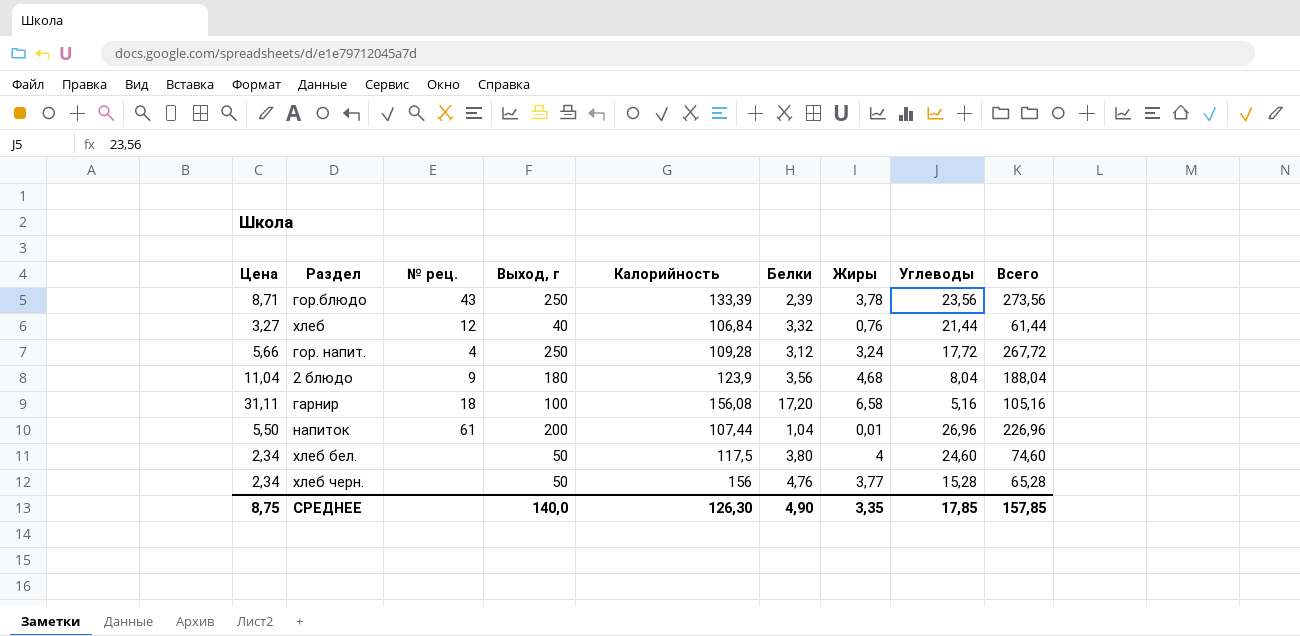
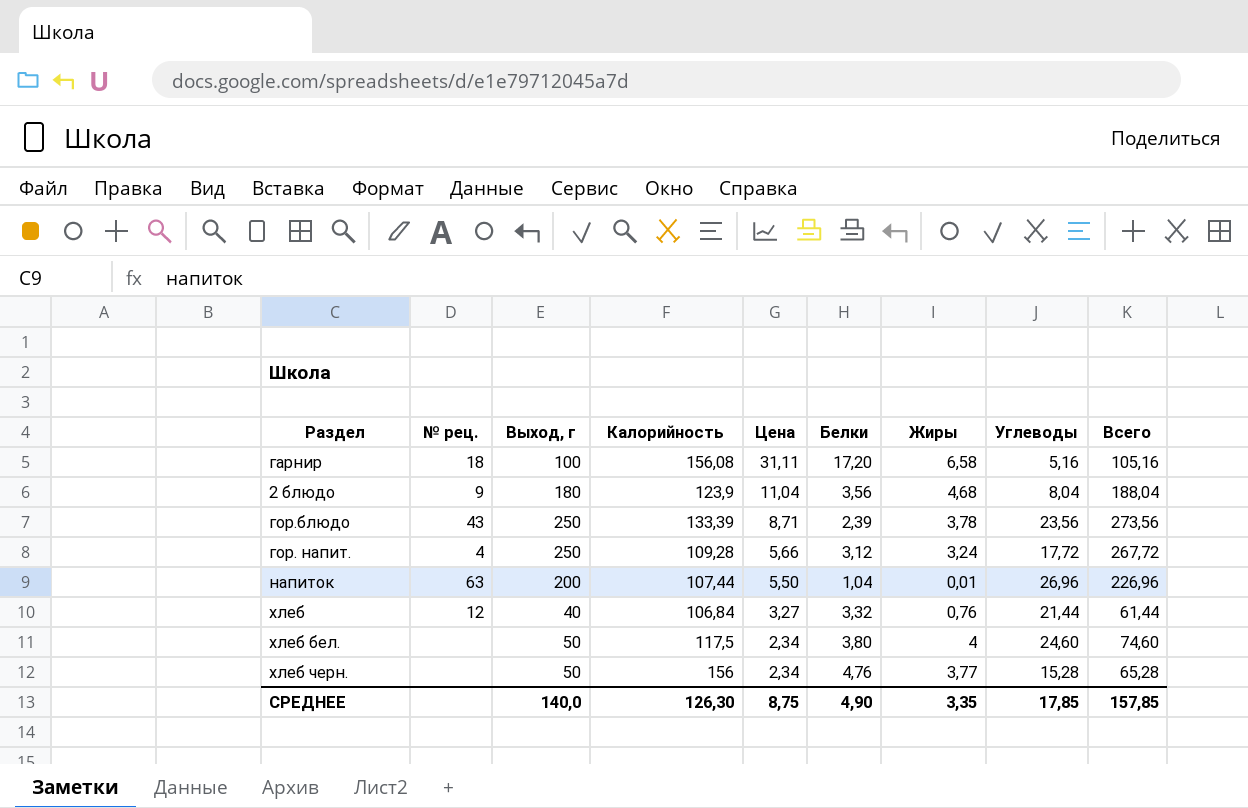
row order: none -> Цена descending
column Цена | position: 1 -> 5
напиток | № рец.: 61 -> 63

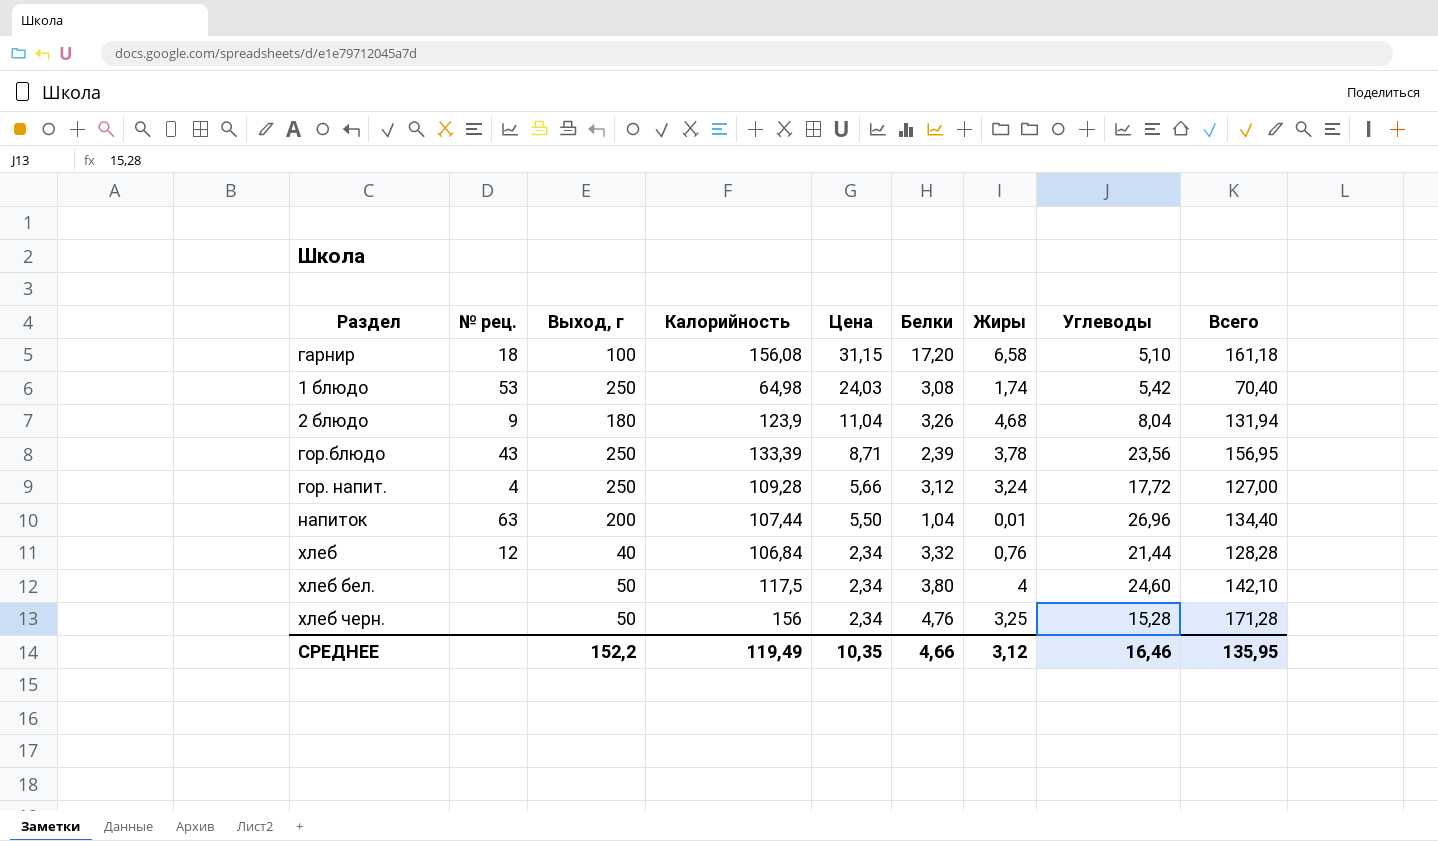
column Всего | formula: [Выход, г] + [Углеводы] -> [Калорийность] + [Углеводы]
гарнир | Цена: 31,11 -> 31,15
гарнир | Углеводы: 5,16 -> 5,10
row 1 блюдо: none -> 53 | 250 | 64,98 | 24,03 | 3,08 | 1,74 | 5,42 | 70,40
2 блюдо | Белки: 3,56 -> 3,26
хлеб | Цена: 3,27 -> 2,34
хлеб черн. | Жиры: 3,77 -> 3,25
СРЕДНЕЕ | Выход, г: 140,0 -> 152,2
СРЕДНЕЕ | Калорийность: 126,30 -> 119,49
СРЕДНЕЕ | Цена: 8,75 -> 10,35
СРЕДНЕЕ | Белки: 4,90 -> 4,66
СРЕДНЕЕ | Жиры: 3,35 -> 3,12
СРЕДНЕЕ | Углеводы: 17,85 -> 16,46
СРЕДНЕЕ | Всего: 157,85 -> 135,95

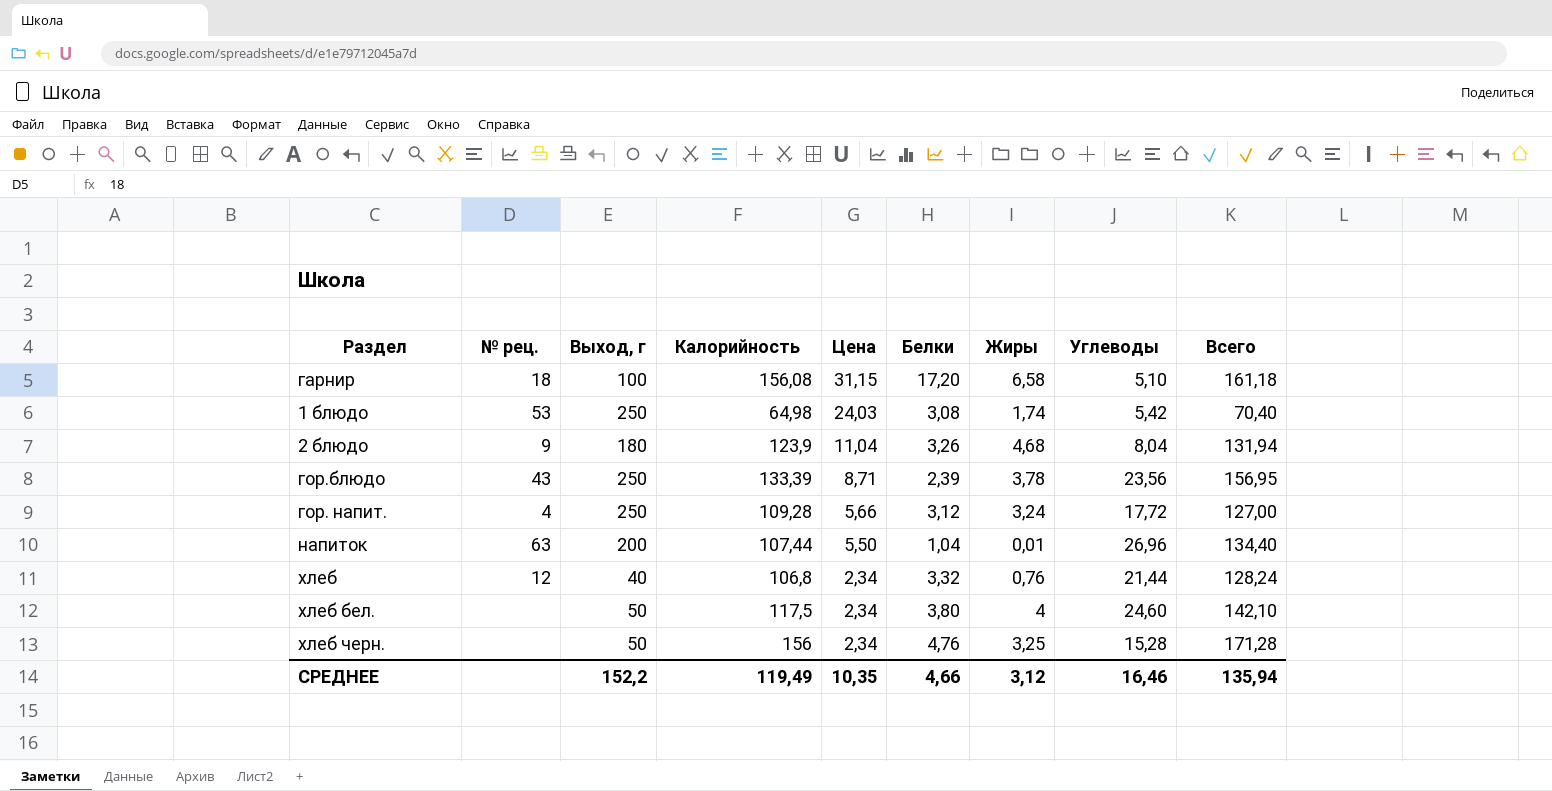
хлеб | Калорийность: 106,84 -> 106,8
хлеб | Всего: 128,28 -> 128,24
СРЕДНЕЕ | Всего: 135,95 -> 135,94

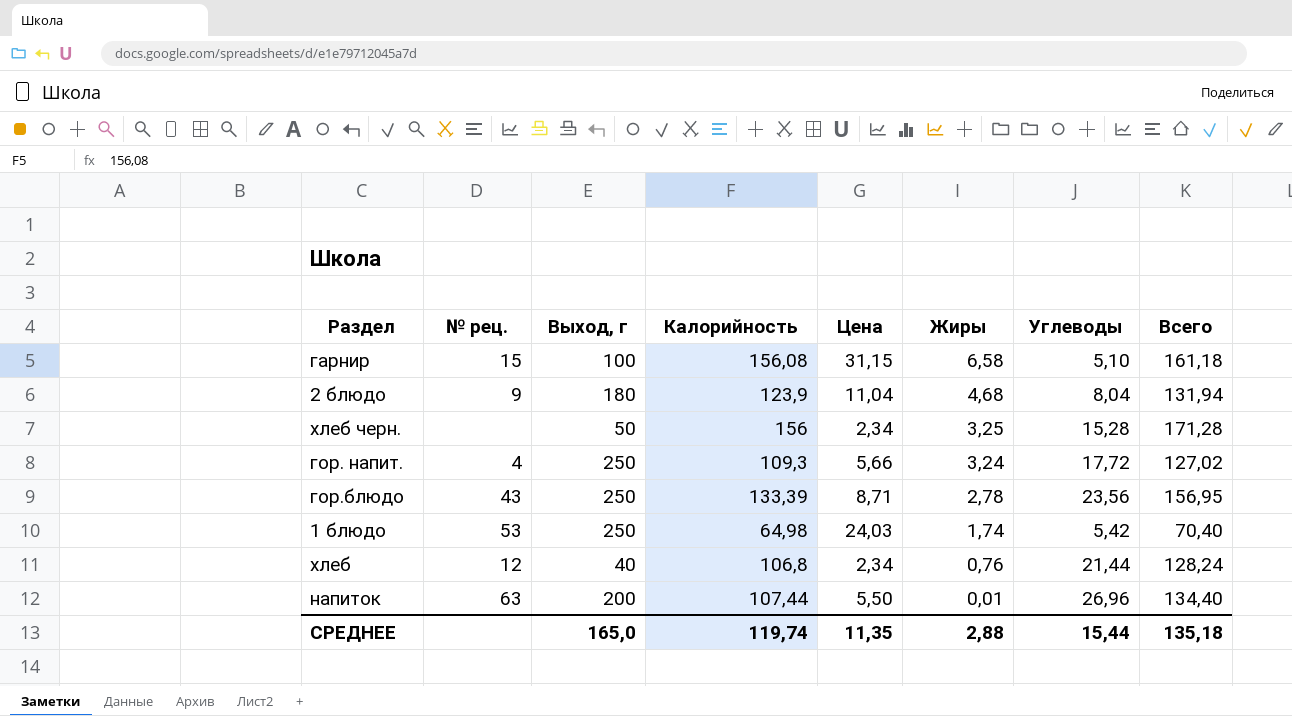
row order: Цена descending -> Жиры descending
column Белки | position: 6 -> none
row хлеб бел.: none | 50 | 117,5 | 2,34 | 3,80 | 4 | 24,60 | 142,10 -> none
гарнир | № рец.: 18 -> 15
гор. напит. | Калорийность: 109,28 -> 109,3
гор. напит. | Всего: 127,00 -> 127,02
гор.блюдо | Жиры: 3,78 -> 2,78
СРЕДНЕЕ | Выход, г: 152,2 -> 165,0
СРЕДНЕЕ | Калорийность: 119,49 -> 119,74
СРЕДНЕЕ | Цена: 10,35 -> 11,35
СРЕДНЕЕ | Жиры: 3,12 -> 2,88
СРЕДНЕЕ | Углеводы: 16,46 -> 15,44
СРЕДНЕЕ | Всего: 135,94 -> 135,18

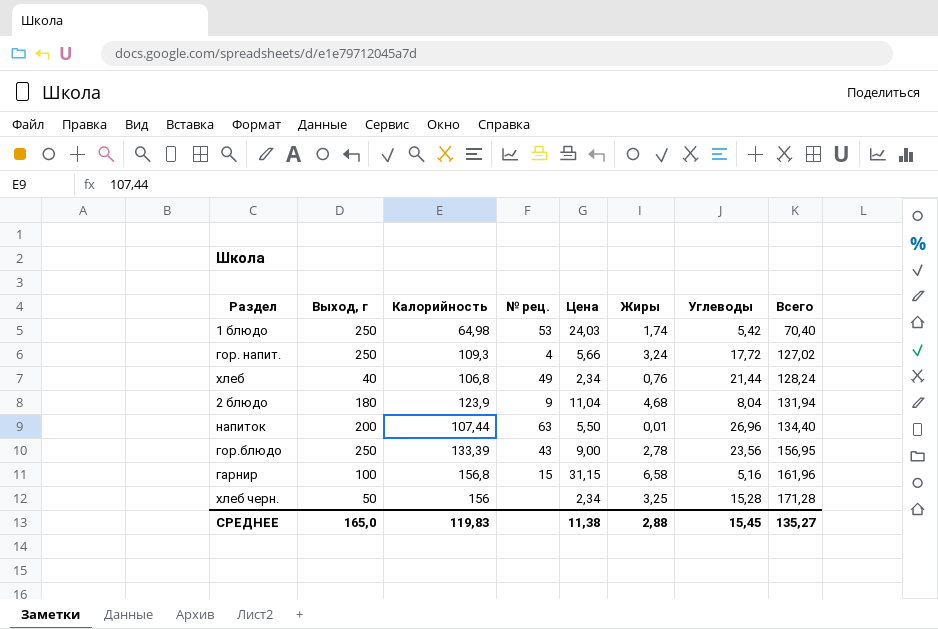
row order: Жиры descending -> Всего ascending
column № рец. | position: 2 -> 4
хлеб | № рец.: 12 -> 49
гор.блюдо | Цена: 8,71 -> 9,00
гарнир | Калорийность: 156,08 -> 156,8
гарнир | Углеводы: 5,10 -> 5,16
гарнир | Всего: 161,18 -> 161,96
СРЕДНЕЕ | Калорийность: 119,74 -> 119,83
СРЕДНЕЕ | Цена: 11,35 -> 11,38
СРЕДНЕЕ | Углеводы: 15,44 -> 15,45
СРЕДНЕЕ | Всего: 135,18 -> 135,27

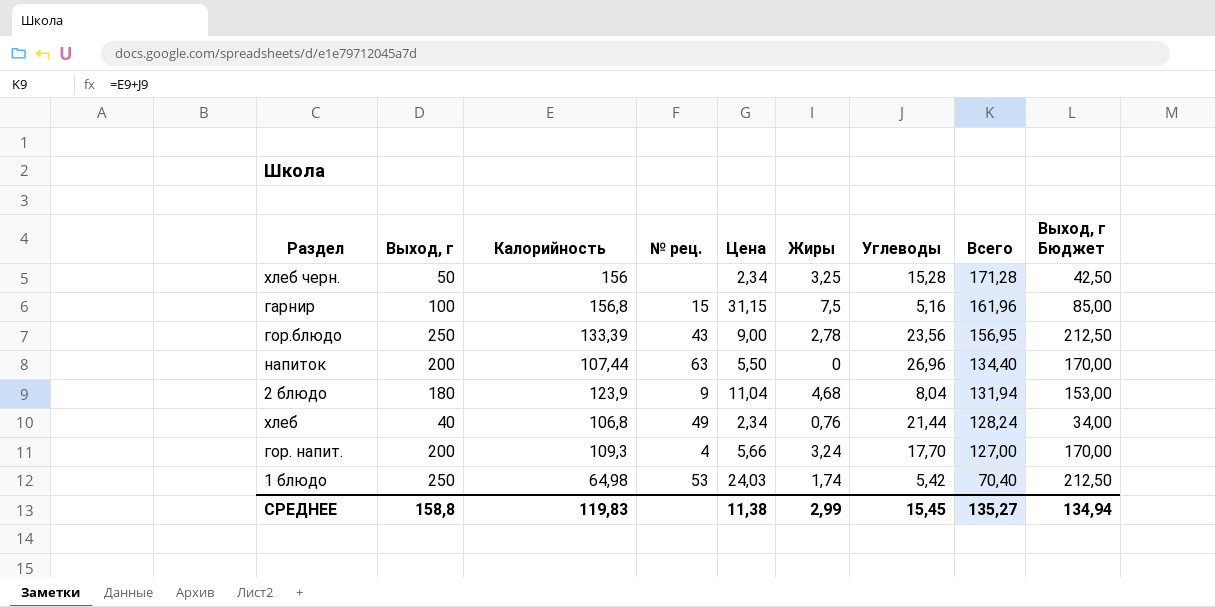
row order: Всего ascending -> Всего descending
column Выход, г Бюджет | formula: none -> [Выход, г] * 0,85
гарнир | Жиры: 6,58 -> 7,5
напиток | Жиры: 0,01 -> 0
гор. напит. | Выход, г: 250 -> 200
гор. напит. | Углеводы: 17,72 -> 17,70
гор. напит. | Всего: 127,02 -> 127,00
СРЕДНЕЕ | Выход, г: 165,0 -> 158,8
СРЕДНЕЕ | Жиры: 2,88 -> 2,99

